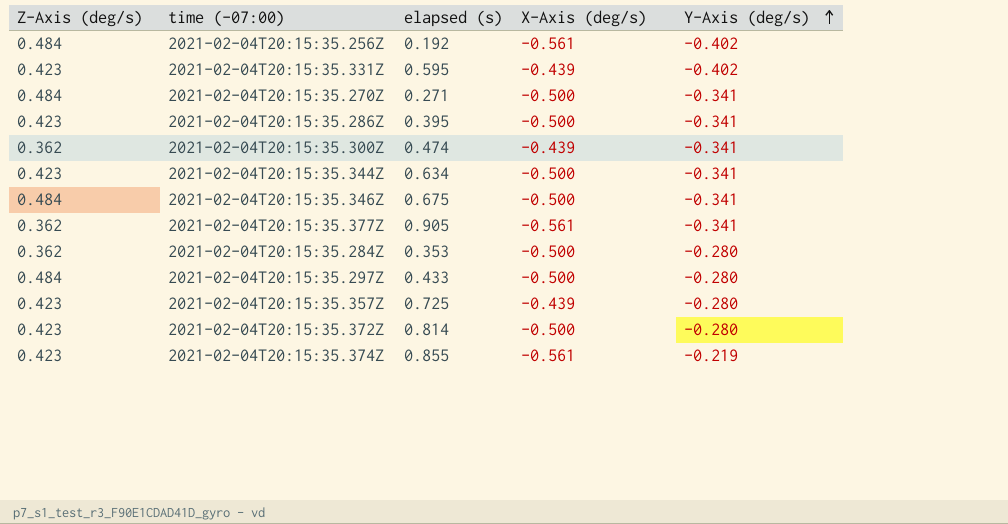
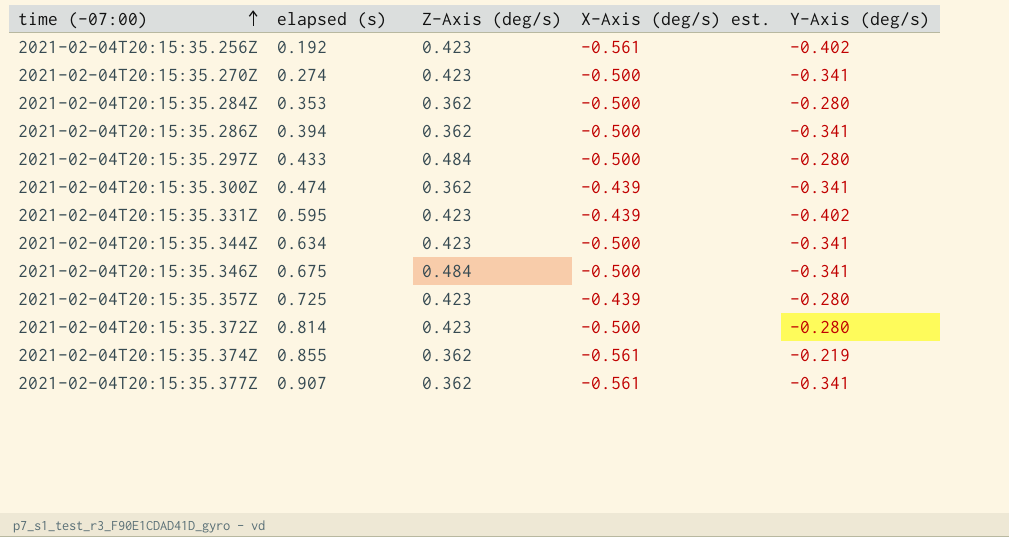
row order: Y-Axis (deg/s) ascending -> time (-07:00) ascending
column Z-Axis (deg/s) | position: 1 -> 3
column name: X-Axis (deg/s) -> X-Axis (deg/s) est.
2021-02-04T20:15:35.256Z | Z-Axis (deg/s): 0.484 -> 0.423
2021-02-04T20:15:35.270Z | elapsed (s): 0.271 -> 0.274
2021-02-04T20:15:35.270Z | Z-Axis (deg/s): 0.484 -> 0.423
2021-02-04T20:15:35.286Z | elapsed (s): 0.395 -> 0.394
2021-02-04T20:15:35.286Z | Z-Axis (deg/s): 0.423 -> 0.362
2021-02-04T20:15:35.374Z | Z-Axis (deg/s): 0.423 -> 0.362
2021-02-04T20:15:35.377Z | elapsed (s): 0.905 -> 0.907

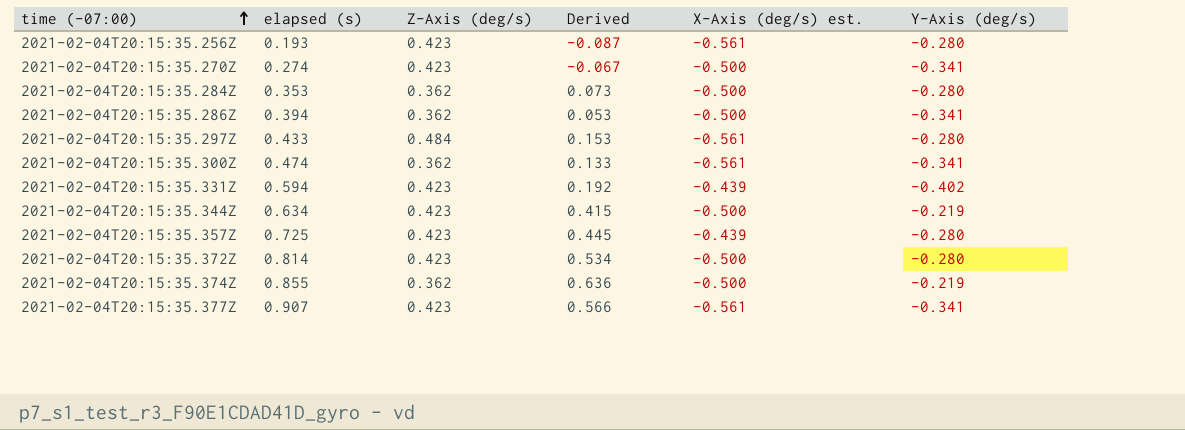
column Derived | formula: none -> [elapsed (s)] + [Y-Axis (deg/s)]
row 2021-02-04T20:15:35.346Z: 0.675 | 0.484 | -0.500 | -0.341 -> none
2021-02-04T20:15:35.256Z | elapsed (s): 0.192 -> 0.193
2021-02-04T20:15:35.256Z | Y-Axis (deg/s): -0.402 -> -0.280
2021-02-04T20:15:35.297Z | X-Axis (deg/s) est.: -0.500 -> -0.561
2021-02-04T20:15:35.300Z | X-Axis (deg/s) est.: -0.439 -> -0.561
2021-02-04T20:15:35.331Z | elapsed (s): 0.595 -> 0.594
2021-02-04T20:15:35.344Z | Y-Axis (deg/s): -0.341 -> -0.219
2021-02-04T20:15:35.374Z | X-Axis (deg/s) est.: -0.561 -> -0.500
2021-02-04T20:15:35.377Z | Z-Axis (deg/s): 0.362 -> 0.423

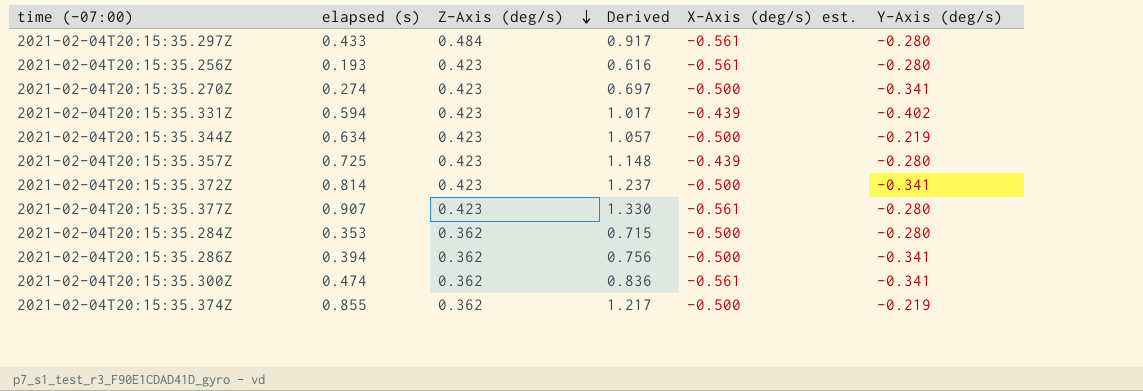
row order: time (-07:00) ascending -> Z-Axis (deg/s) descending
column Derived | formula: [elapsed (s)] + [Y-Axis (deg/s)] -> [elapsed (s)] + [Z-Axis (deg/s)]
2021-02-04T20:15:35.372Z | Y-Axis (deg/s): -0.280 -> -0.341
2021-02-04T20:15:35.377Z | Y-Axis (deg/s): -0.341 -> -0.280

